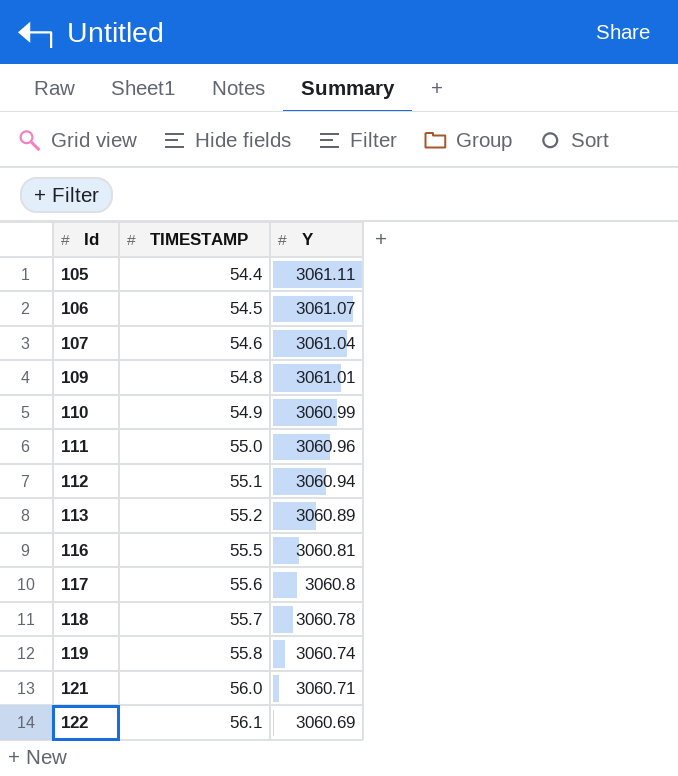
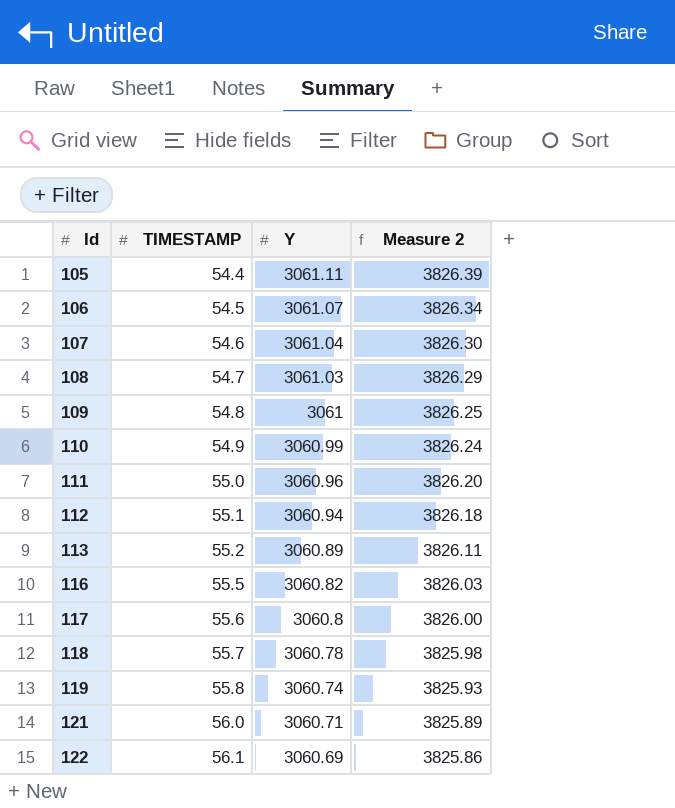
column Measure 2 | formula: none -> [Y] * 1.25
row 108: none -> 54.7 | 3061.03 | 3826.29
109 | Y: 3061.01 -> 3061
116 | Y: 3060.81 -> 3060.82

